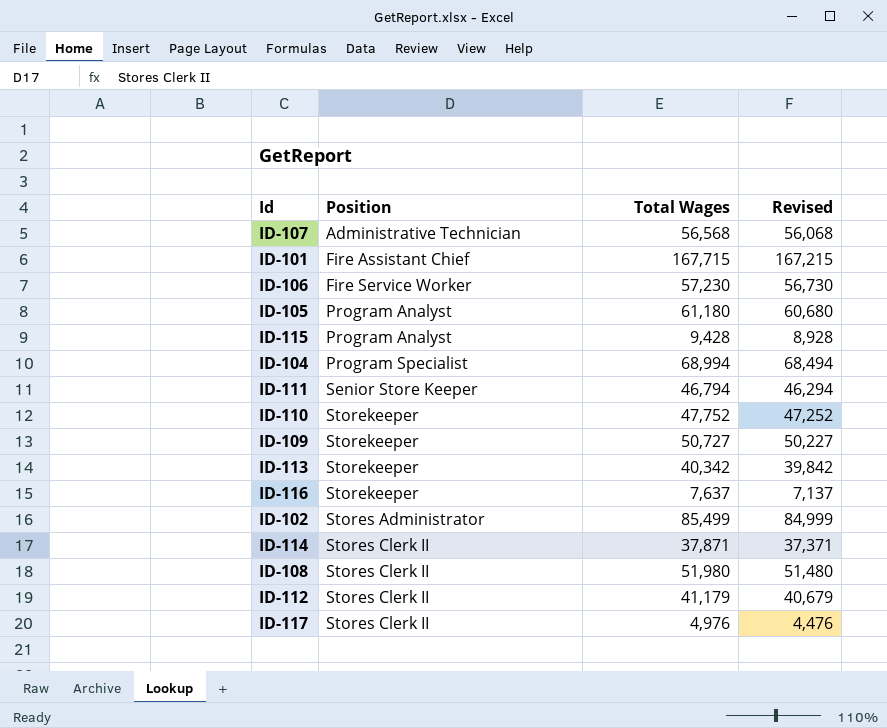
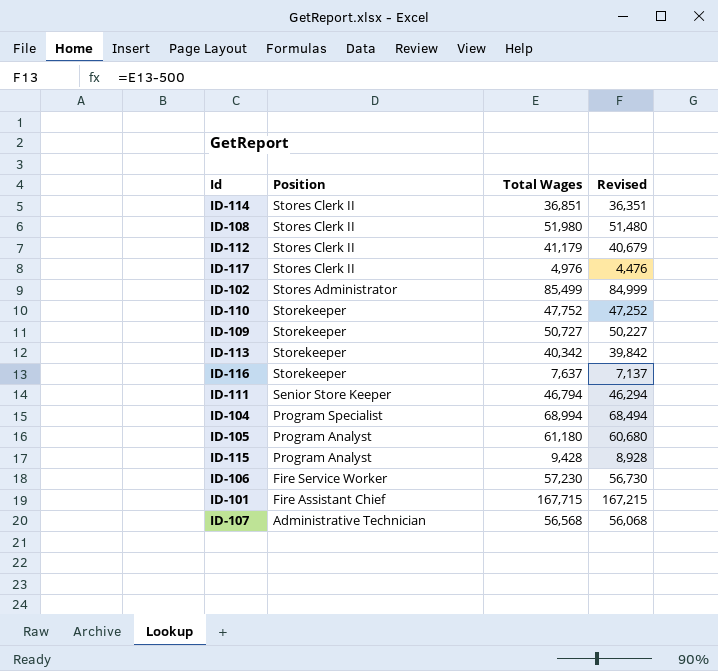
row order: Position ascending -> Position descending
ID-114 | Total Wages: 37,871 -> 36,851
ID-114 | Revised: 37,371 -> 36,351

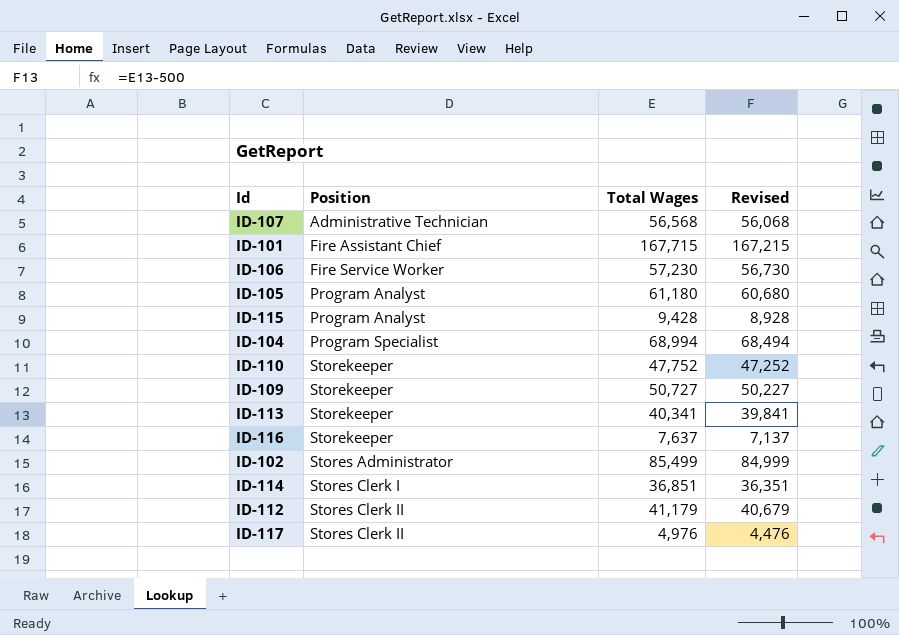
row order: Position descending -> Position ascending
row ID-108: Stores Clerk II | 51,980 | 51,480 -> none
row ID-111: Senior Store Keeper | 46,794 | 46,294 -> none
ID-113 | Total Wages: 40,342 -> 40,341
ID-113 | Revised: 39,842 -> 39,841
ID-114 | Position: Stores Clerk II -> Stores Clerk I

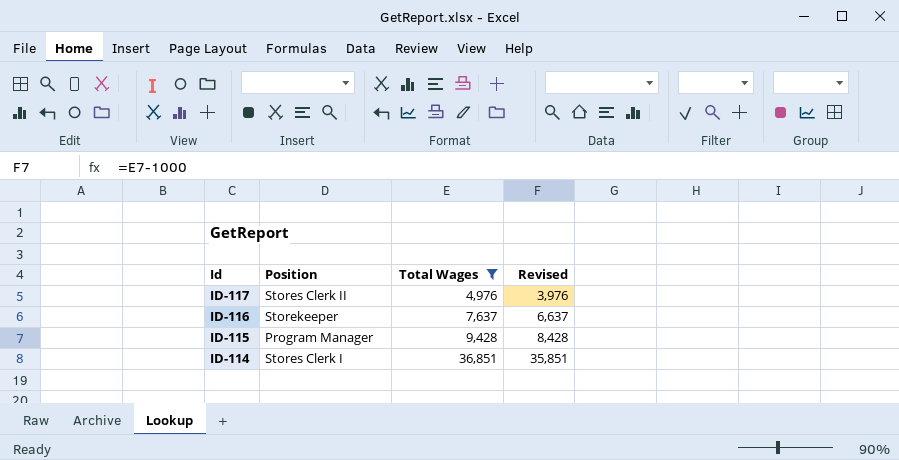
filter: none -> Total Wages <= 36,851
row order: Position ascending -> Id descending
column Revised | formula: [Total Wages] - 500 -> [Total Wages] - 1000
ID-115 | Position: Program Analyst -> Program Manager

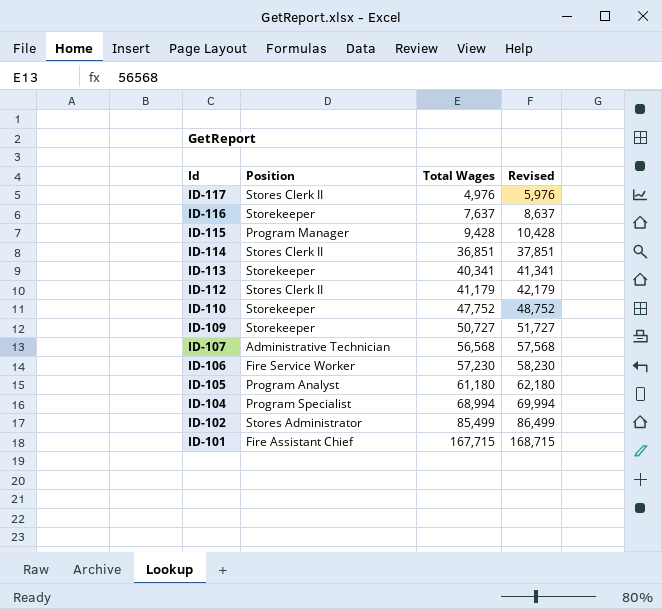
filter: Total Wages <= 36,851 -> none
column Revised | formula: [Total Wages] - 1000 -> [Total Wages] + 1000
ID-114 | Position: Stores Clerk I -> Stores Clerk II

